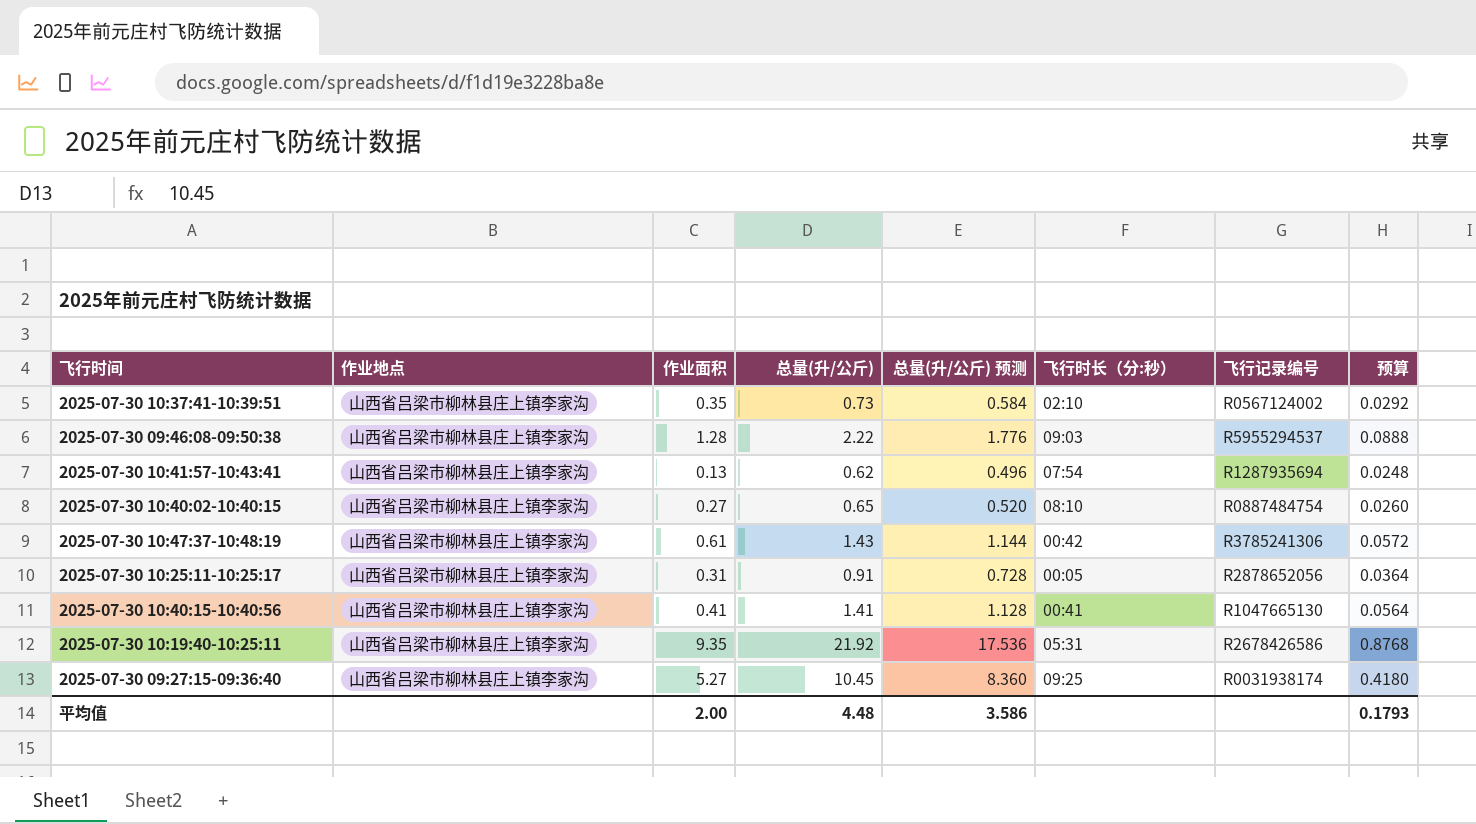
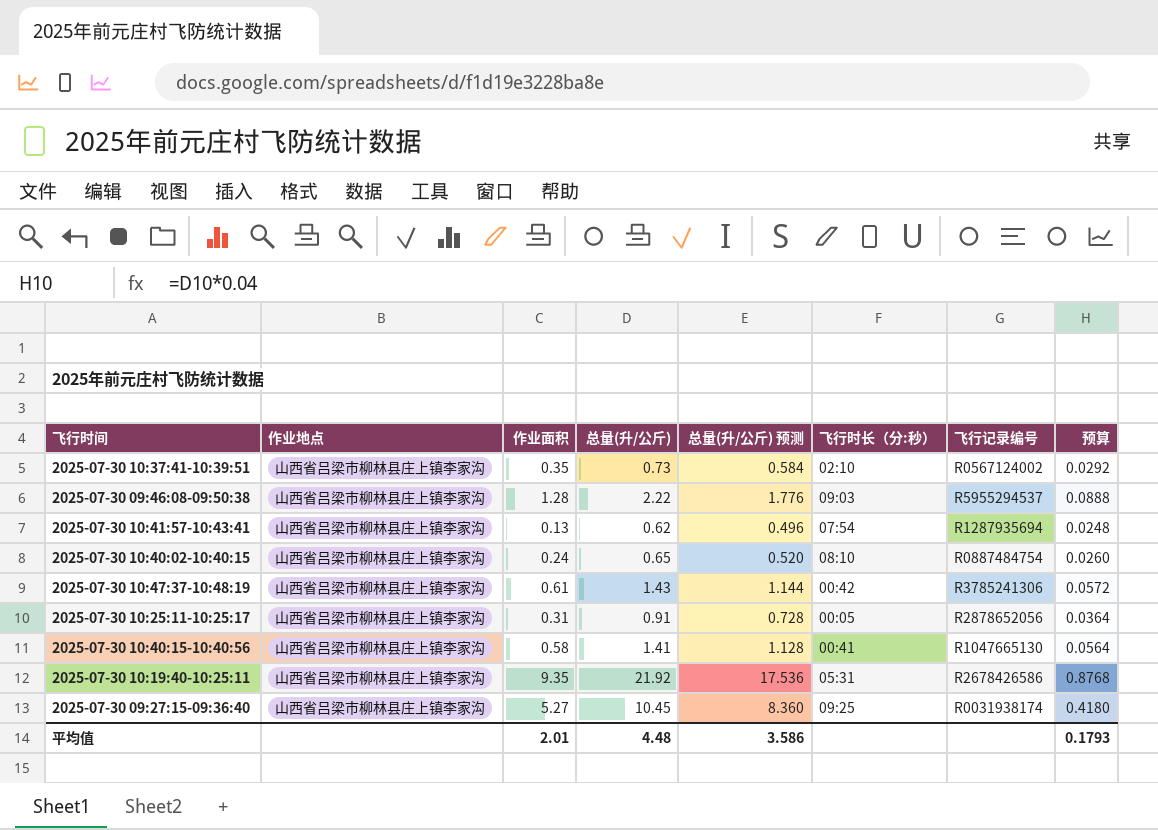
2025-07-30 10:40:02-10:40:15 | 作业面积: 0.27 -> 0.24
2025-07-30 10:40:15-10:40:56 | 作业面积: 0.41 -> 0.58
平均值 | 作业面积: 2.00 -> 2.01

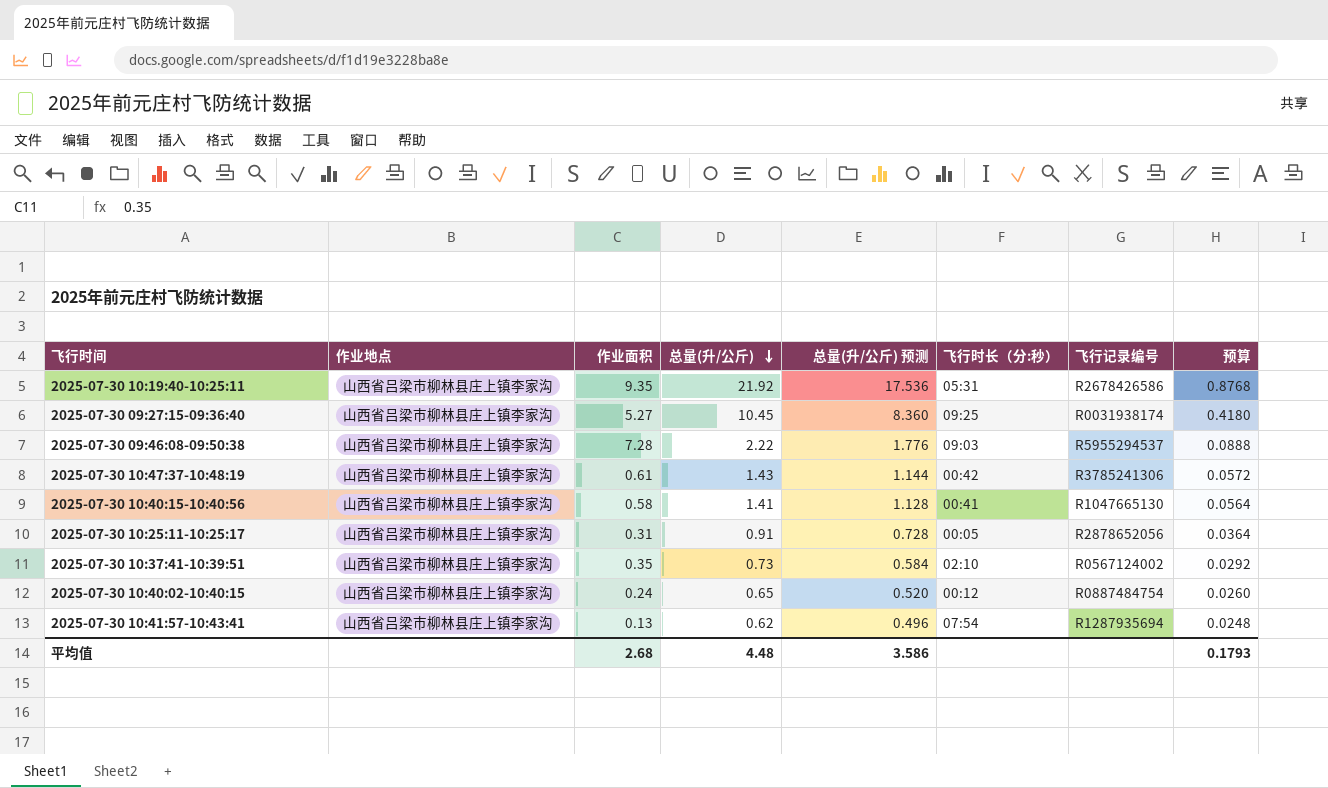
row order: none -> 总量(升/公斤) descending
2025-07-30 09:46:08-09:50:38 | 作业面积: 1.28 -> 7.28
2025-07-30 10:40:02-10:40:15 | 飞行时长（分:秒）: 08:10 -> 00:12
平均值 | 作业面积: 2.01 -> 2.68

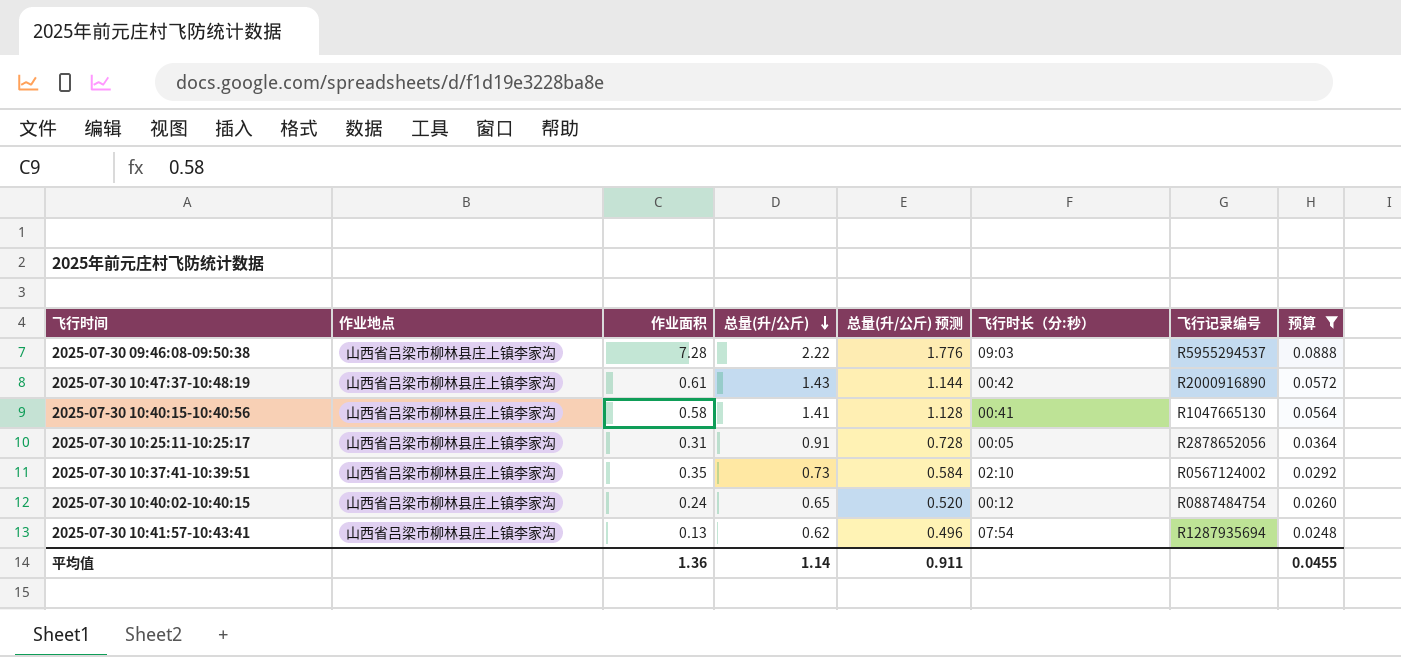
filter: none -> 预算 <= 0.0888
2025-07-30 10:47:37-10:48:19 | 飞行记录编号: R3785241306 -> R2000916890
平均值 | 作业面积: 2.68 -> 1.36
平均值 | 总量(升/公斤): 4.48 -> 1.14
平均值 | 总量(升/公斤) 预测: 3.586 -> 0.911
平均值 | 预算: 0.1793 -> 0.0455

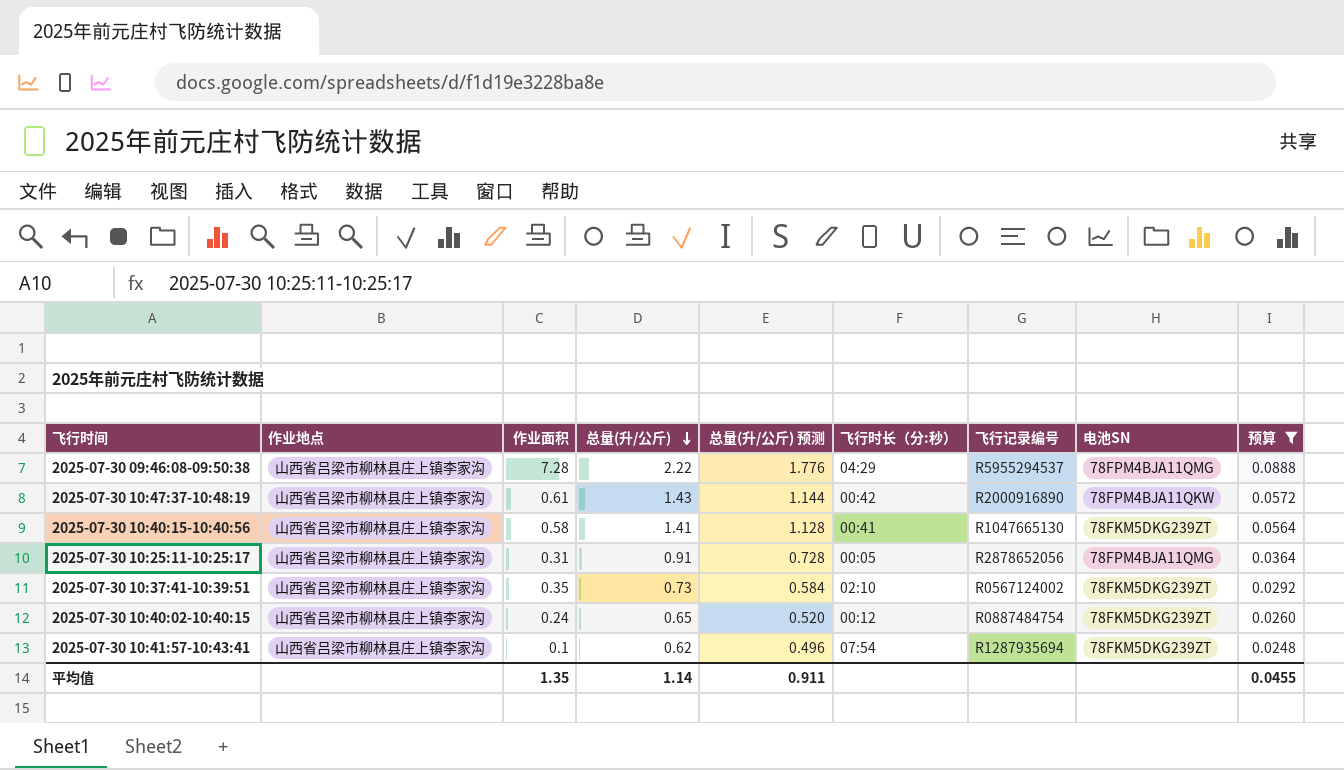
column 电池SN | position: none -> 8
2025-07-30 09:46:08-09:50:38 | 飞行时长（分:秒）: 09:03 -> 04:29
2025-07-30 10:41:57-10:43:41 | 作业面积: 0.13 -> 0.1
平均值 | 作业面积: 1.36 -> 1.35

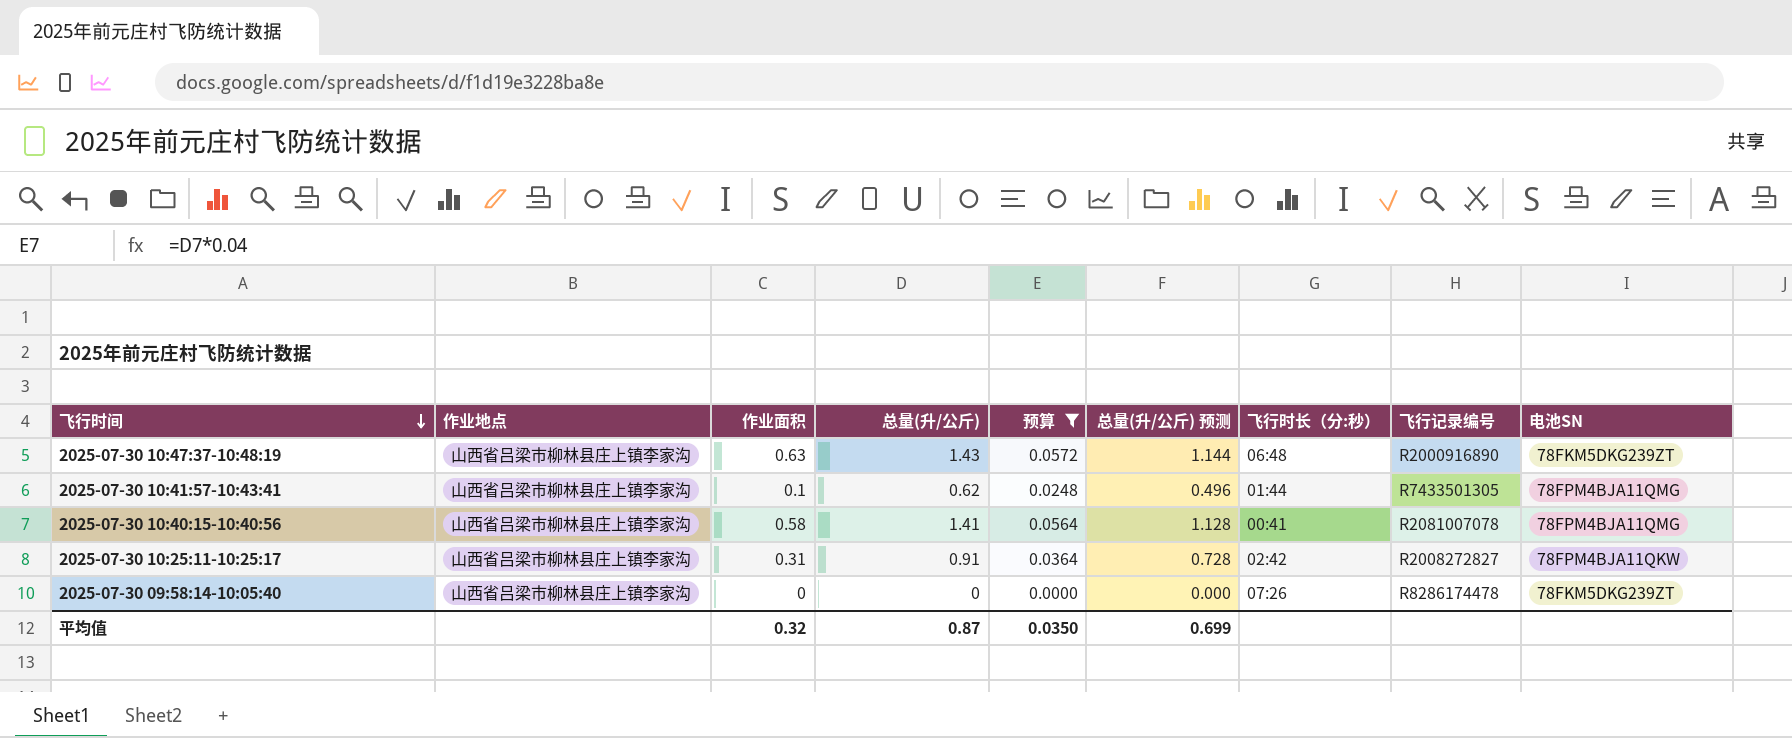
row order: 总量(升/公斤) descending -> 飞行时间 descending
column 预算 | position: 9 -> 5
row 2025-07-30 09:46:08-09:50:38: 山西省吕梁市柳林县庄上镇李家沟 | 7.28 | 2.22 | 1.776 | 04:29 | R5955294537 | 78FPM4BJA11QMG | 0.0888 -> none
row 2025-07-30 10:37:41-10:39:51: 山西省吕梁市柳林县庄上镇李家沟 | 0.35 | 0.73 | 0.584 | 02:10 | R0567124002 | 78FKM5DKG239ZT | 0.0292 -> none
row 2025-07-30 10:40:02-10:40:15: 山西省吕梁市柳林县庄上镇李家沟 | 0.24 | 0.65 | 0.520 | 00:12 | R0887484754 | 78FKM5DKG239ZT | 0.0260 -> none
2025-07-30 10:47:37-10:48:19 | 作业面积: 0.61 -> 0.63
2025-07-30 10:47:37-10:48:19 | 飞行时长（分:秒）: 00:42 -> 06:48
2025-07-30 10:47:37-10:48:19 | 电池SN: 78FPM4BJA11QKW -> 78FKM5DKG239ZT
2025-07-30 10:41:57-10:43:41 | 飞行时长（分:秒）: 07:54 -> 01:44
2025-07-30 10:41:57-10:43:41 | 飞行记录编号: R1287935694 -> R7433501305
2025-07-30 10:41:57-10:43:41 | 电池SN: 78FKM5DKG239ZT -> 78FPM4BJA11QMG
2025-07-30 10:40:15-10:40:56 | 飞行记录编号: R1047665130 -> R2081007078
2025-07-30 10:40:15-10:40:56 | 电池SN: 78FKM5DKG239ZT -> 78FPM4BJA11QMG
2025-07-30 10:25:11-10:25:17 | 飞行时长（分:秒）: 00:05 -> 02:42
2025-07-30 10:25:11-10:25:17 | 飞行记录编号: R2878652056 -> R2008272827
2025-07-30 10:25:11-10:25:17 | 电池SN: 78FPM4BJA11QMG -> 78FPM4BJA11QKW
row 2025-07-30 09:58:14-10:05:40: none -> 山西省吕梁市柳林县庄上镇李家沟 | 0 | 0 | 0.0000 | 0.000 | 07:26 | R8286174478 | 78FKM5DKG239ZT
平均值 | 作业面积: 1.35 -> 0.32
平均值 | 总量(升/公斤): 1.14 -> 0.87
平均值 | 预算: 0.0455 -> 0.0350
平均值 | 总量(升/公斤) 预测: 0.911 -> 0.699

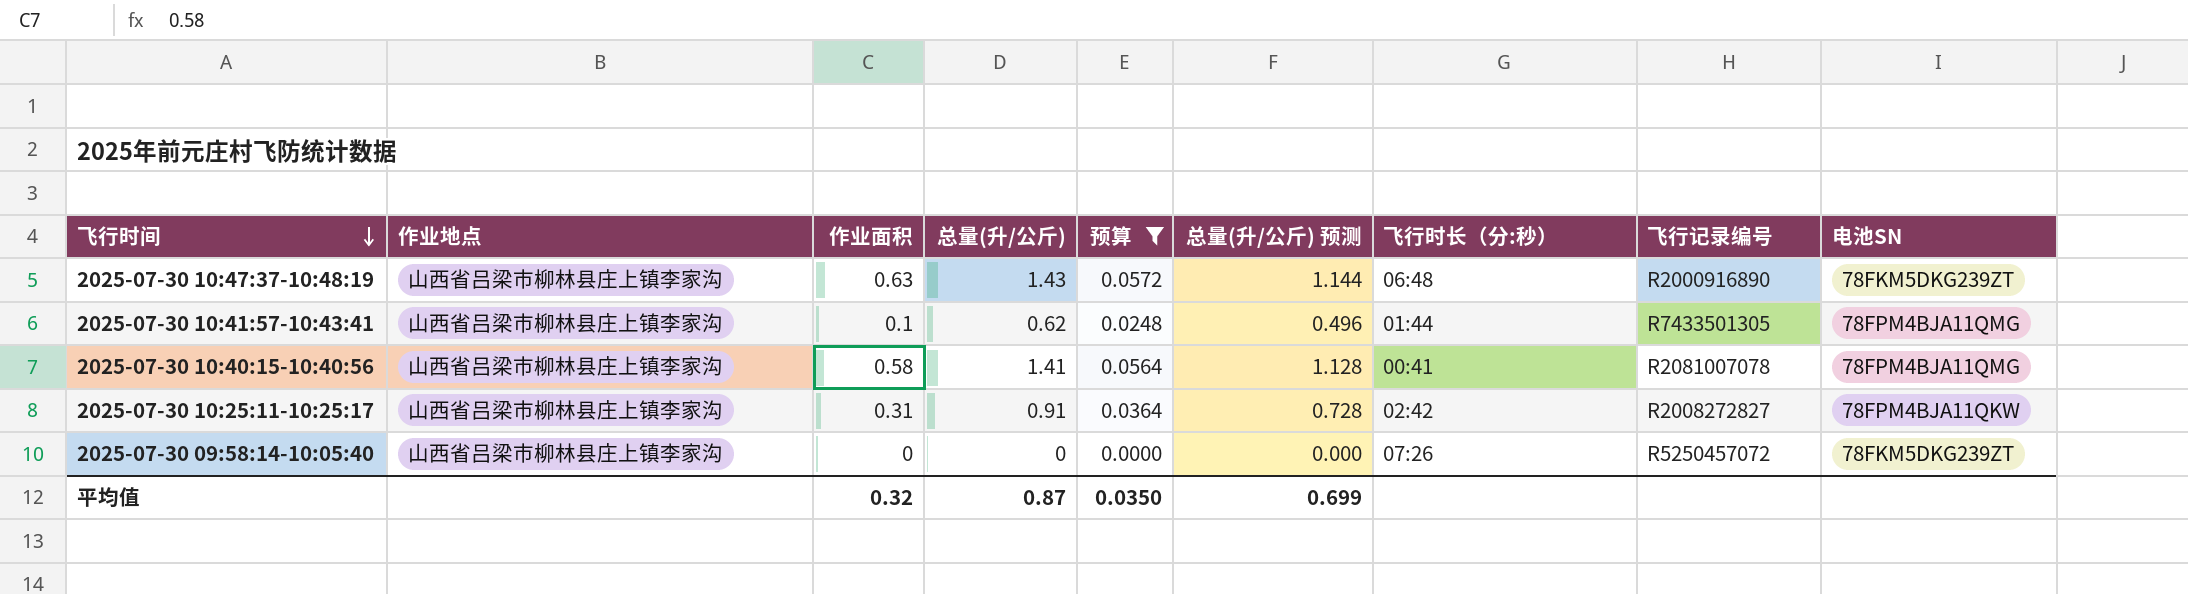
2025-07-30 09:58:14-10:05:40 | 飞行记录编号: R8286174478 -> R5250457072

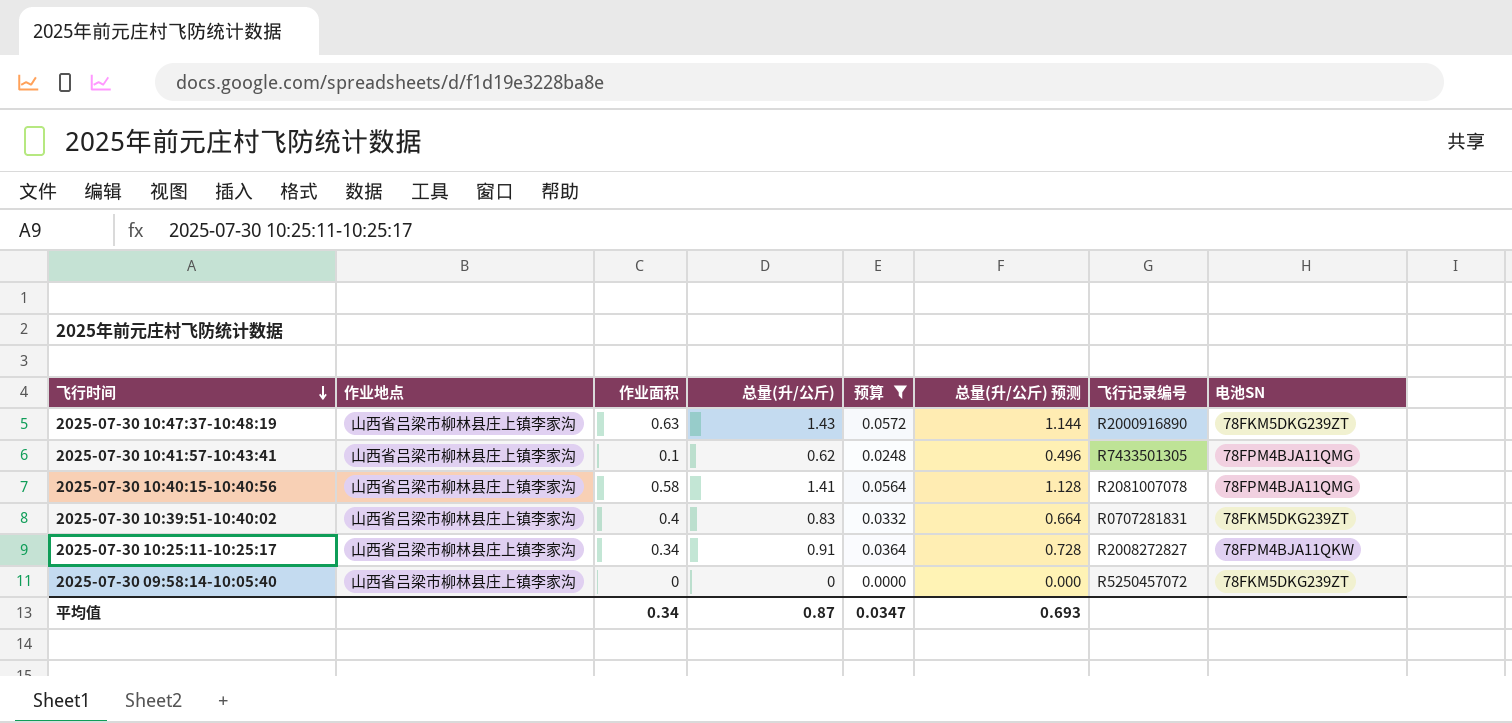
column 飞行时长（分:秒） | position: 7 -> none
row 2025-07-30 10:39:51-10:40:02: none -> 山西省吕梁市柳林县庄上镇李家沟 | 0.4 | 0.83 | 0.0332 | 0.664 | R0707281831 | 78FKM5DKG239ZT
2025-07-30 10:25:11-10:25:17 | 作业面积: 0.31 -> 0.34
平均值 | 作业面积: 0.32 -> 0.34
平均值 | 预算: 0.0350 -> 0.0347
平均值 | 总量(升/公斤) 预测: 0.699 -> 0.693

